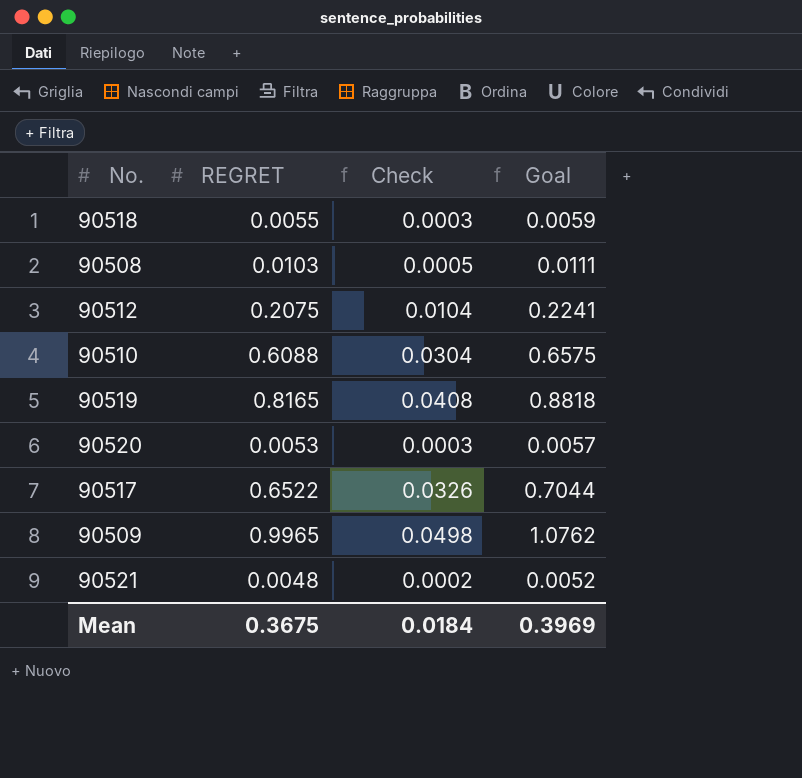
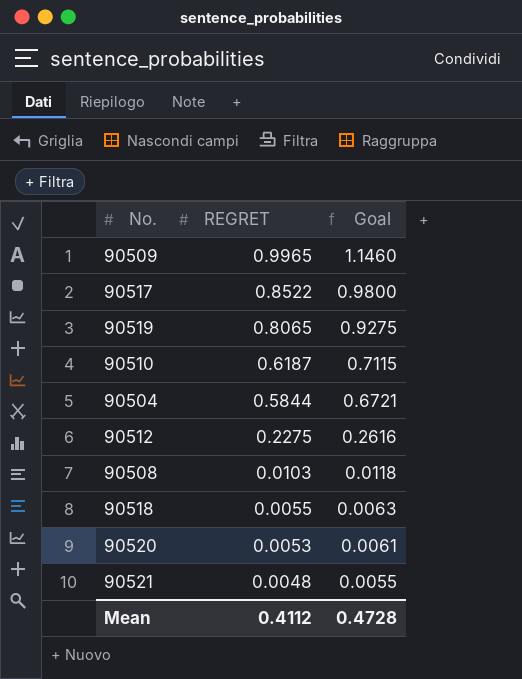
row order: none -> REGRET descending
column Check | formula: [REGRET] * 0.05 -> none
column Goal | formula: [REGRET] * 1.08 -> [REGRET] * 1.15
90517 | REGRET: 0.6522 -> 0.8522
90519 | REGRET: 0.8165 -> 0.8065
90510 | REGRET: 0.6088 -> 0.6187
row 90504: none -> 0.5844 | 0.6721
90512 | REGRET: 0.2075 -> 0.2275
Mean | REGRET: 0.3675 -> 0.4112
Mean | Goal: 0.3969 -> 0.4728

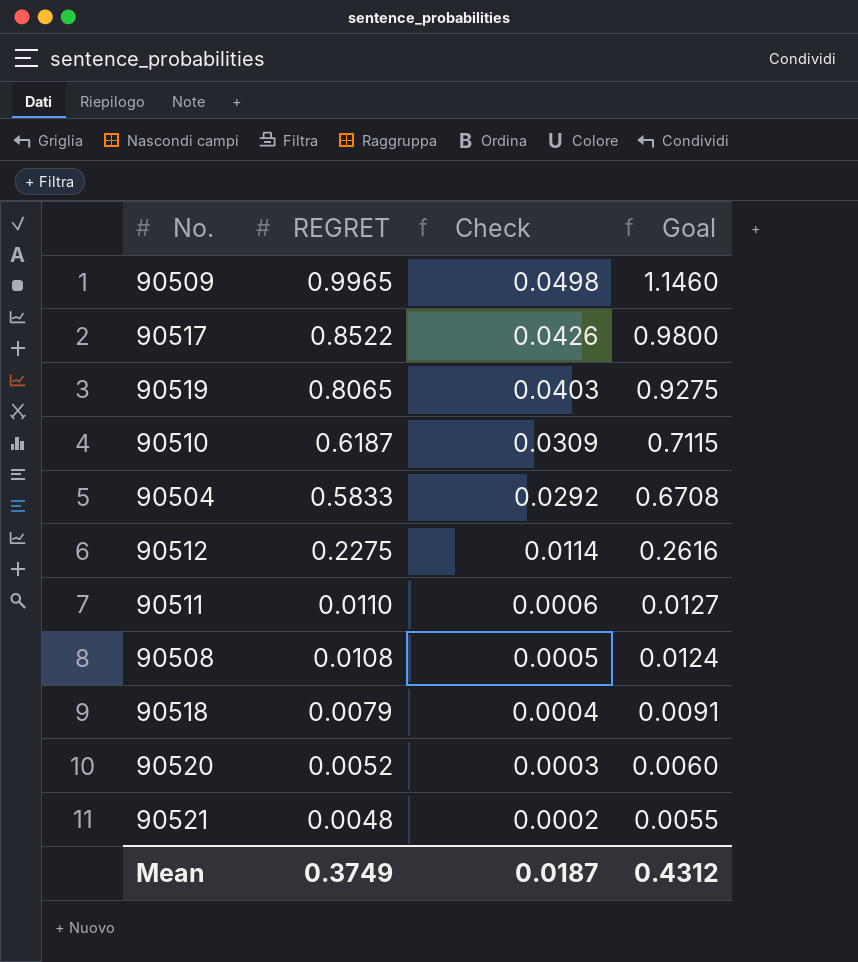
column Check | formula: none -> [REGRET] * 0.05
90504 | REGRET: 0.5844 -> 0.5833
90504 | Goal: 0.6721 -> 0.6708
row 90511: none -> 0.0110 | 0.0006 | 0.0127
90508 | REGRET: 0.0103 -> 0.0108
90508 | Goal: 0.0118 -> 0.0124
90518 | REGRET: 0.0055 -> 0.0079
90518 | Goal: 0.0063 -> 0.0091
90520 | REGRET: 0.0053 -> 0.0052
90520 | Goal: 0.0061 -> 0.0060
Mean | REGRET: 0.4112 -> 0.3749
Mean | Goal: 0.4728 -> 0.4312

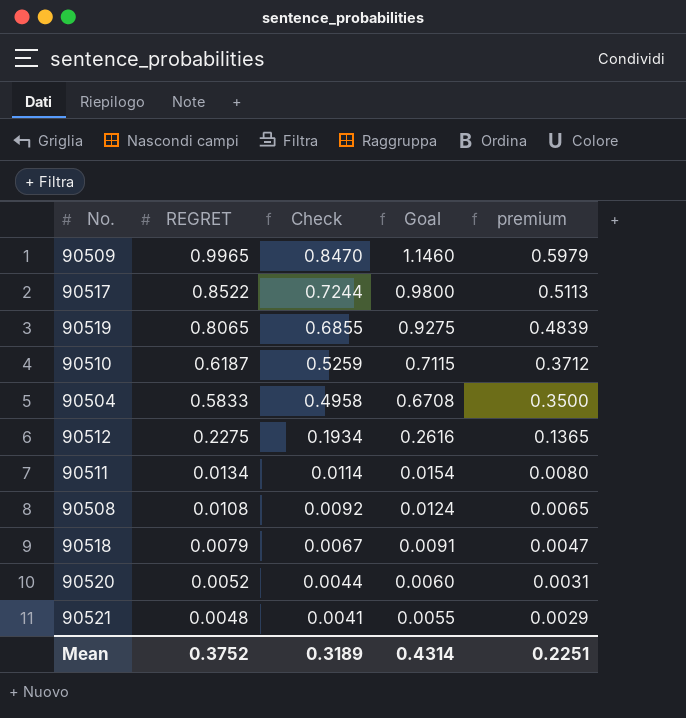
column Check | formula: [REGRET] * 0.05 -> [REGRET] * 0.85
column premium | formula: none -> [REGRET] * 0.6
90511 | REGRET: 0.0110 -> 0.0134
90511 | Goal: 0.0127 -> 0.0154
Mean | REGRET: 0.3749 -> 0.3752
Mean | Check: 0.0187 -> 0.3189
Mean | Goal: 0.4312 -> 0.4314

